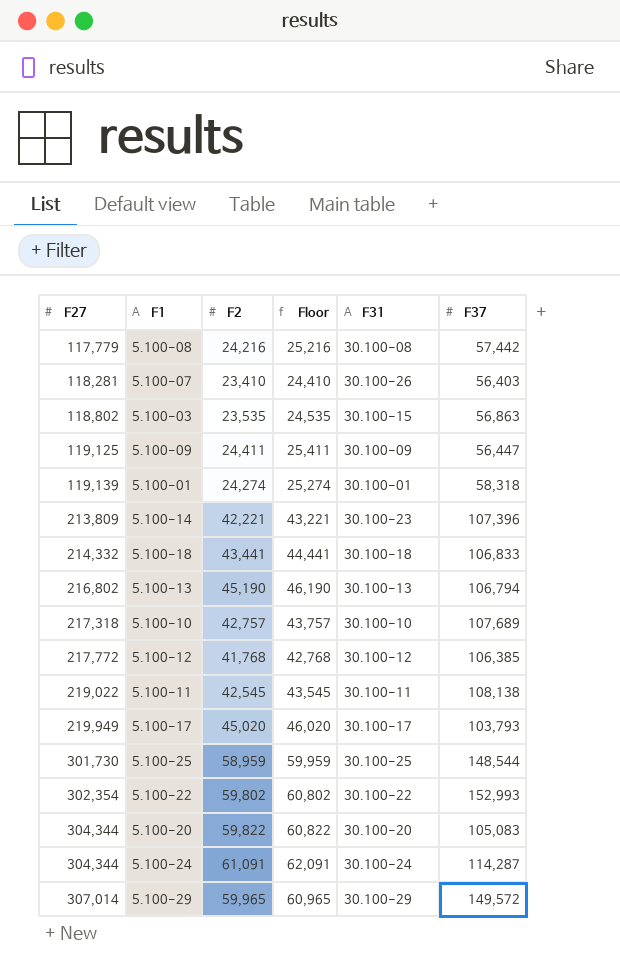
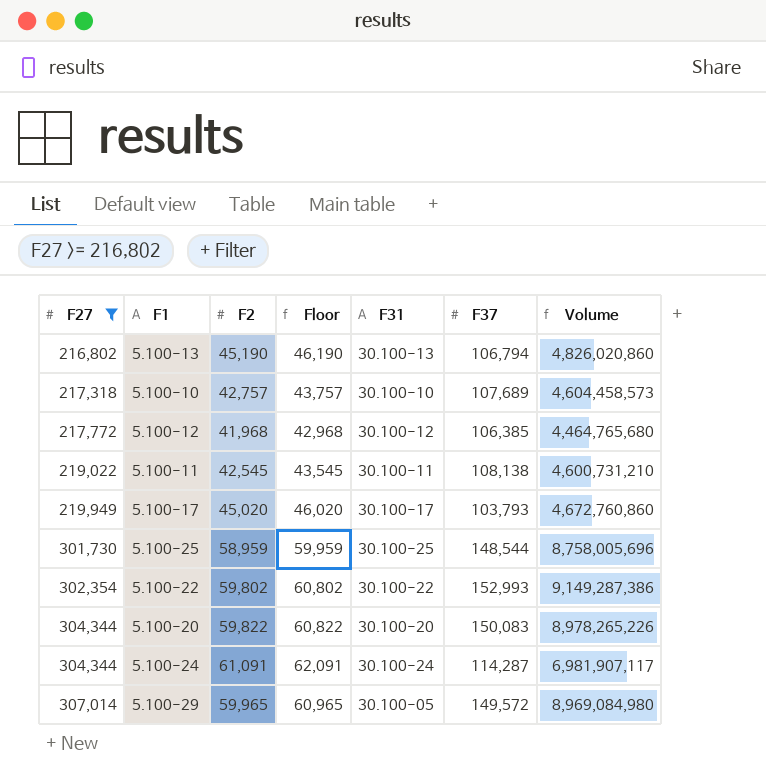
filter: none -> F27 >= 216,802
column Volume | formula: none -> [F2] * [F37]
5.100-12 | F2: 41,768 -> 41,968
5.100-12 | Floor: 42,768 -> 42,968
5.100-20 | F37: 105,083 -> 150,083
5.100-29 | F31: 30.100-29 -> 30.100-05

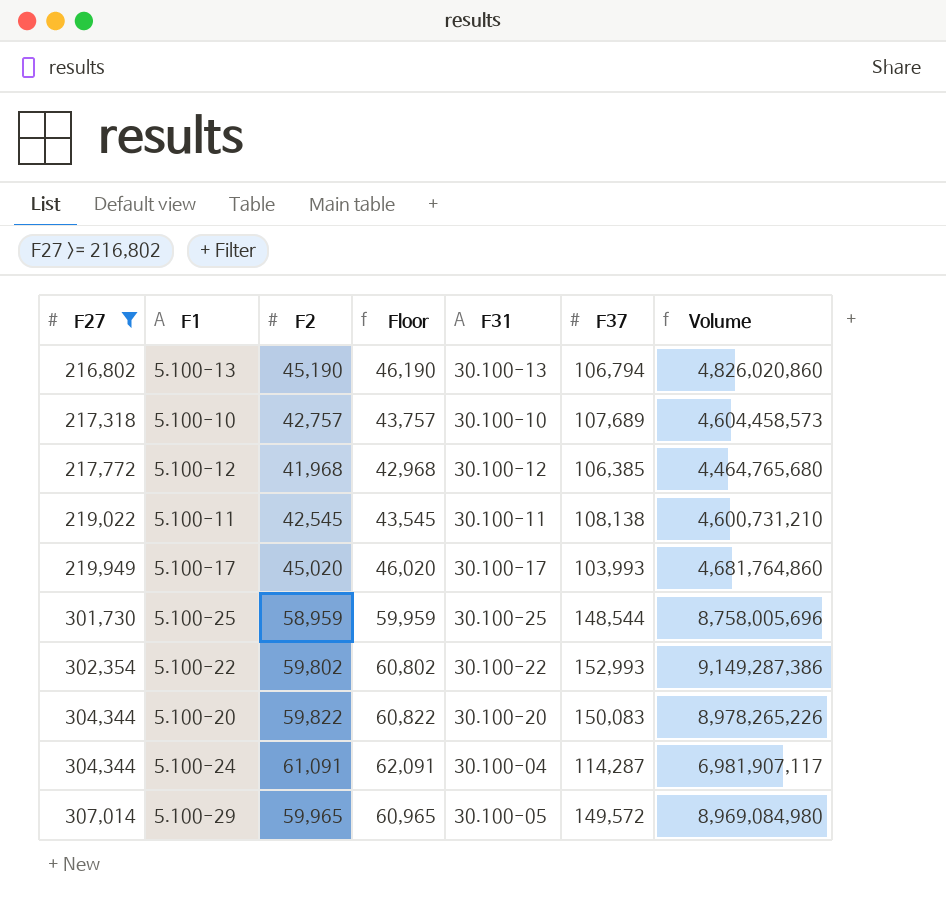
5.100-17 | F37: 103,793 -> 103,993
5.100-17 | Volume: 4,672,760,860 -> 4,681,764,860
5.100-24 | F31: 30.100-24 -> 30.100-04

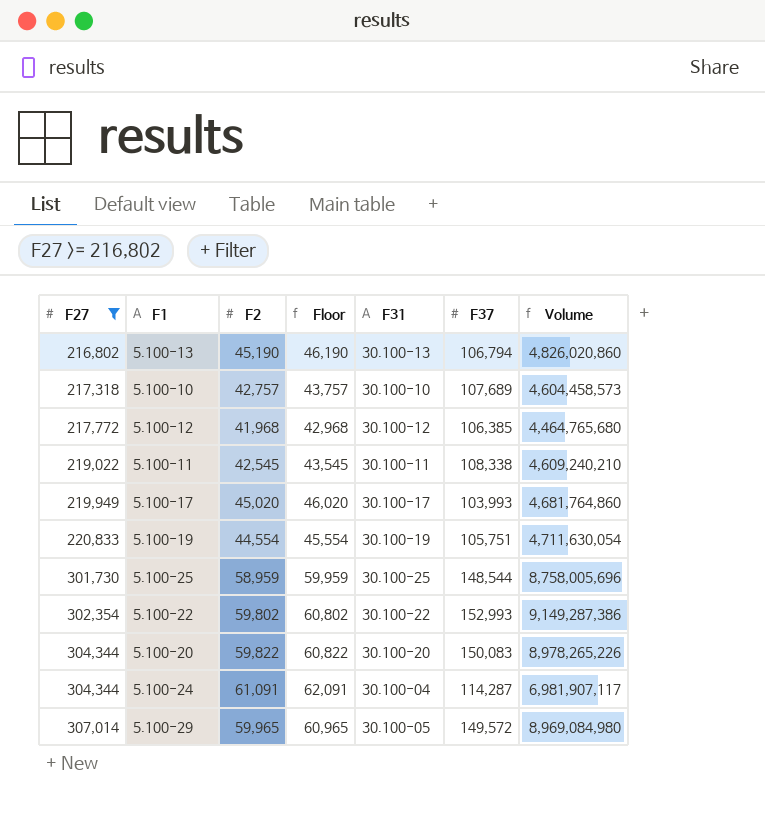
5.100-11 | F37: 108,138 -> 108,338
5.100-11 | Volume: 4,600,731,210 -> 4,609,240,210
row 5.100-19: none -> 220,833 | 44,554 | 45,554 | 30.100-19 | 105,751 | 4,711,630,054

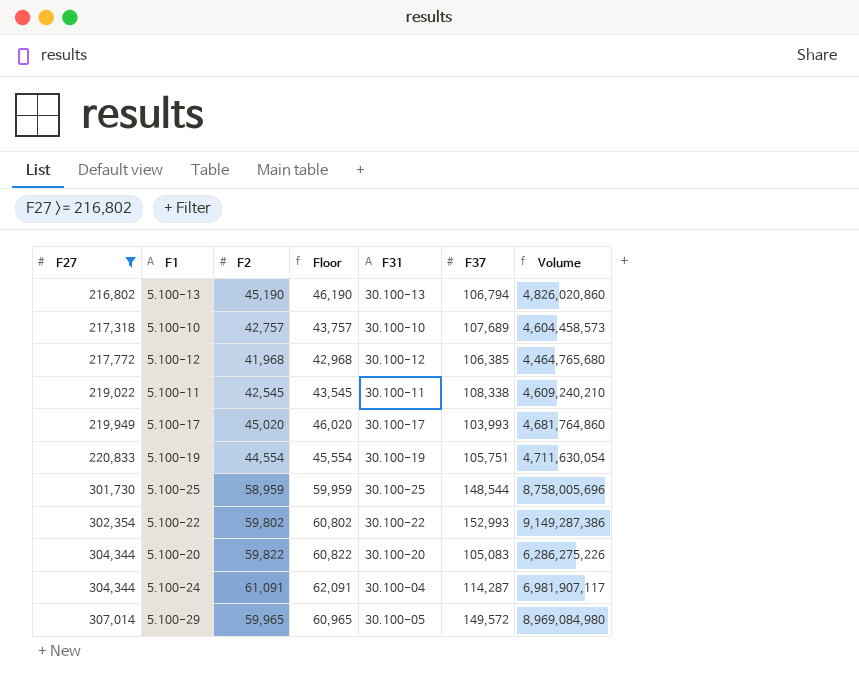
5.100-20 | F37: 150,083 -> 105,083
5.100-20 | Volume: 8,978,265,226 -> 6,286,275,226

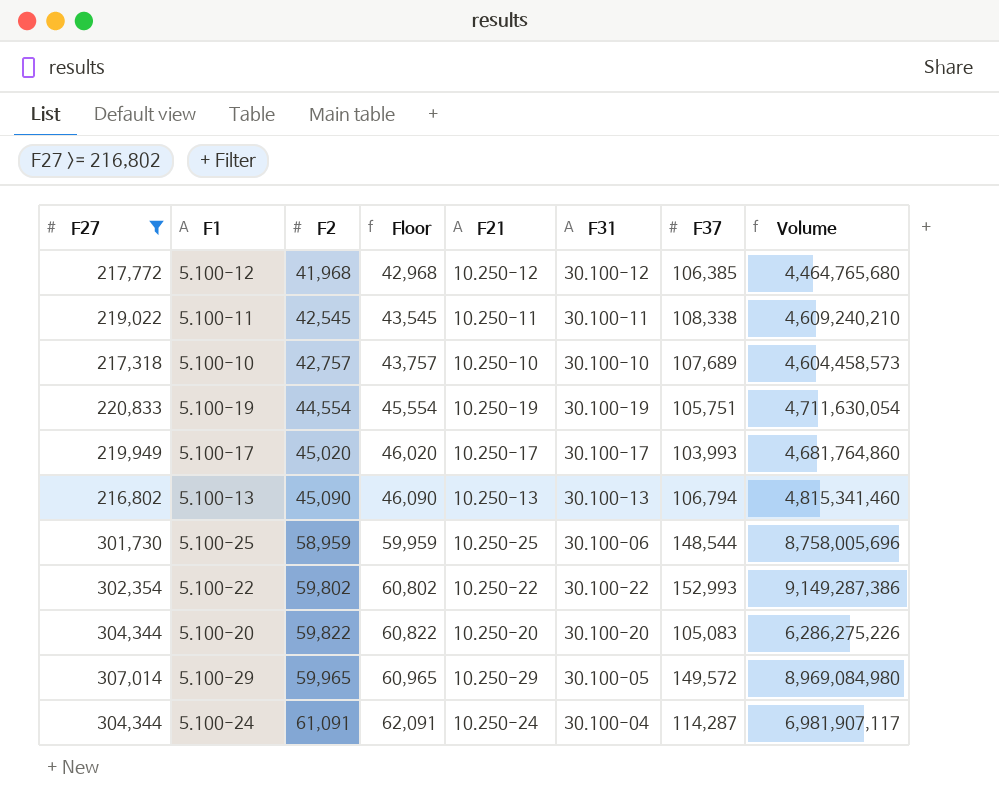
row order: F27 ascending -> F2 ascending
column F21 | position: none -> 5
5.100-13 | F2: 45,190 -> 45,090
5.100-13 | Floor: 46,190 -> 46,090
5.100-13 | Volume: 4,826,020,860 -> 4,815,341,460
5.100-25 | F31: 30.100-25 -> 30.100-06

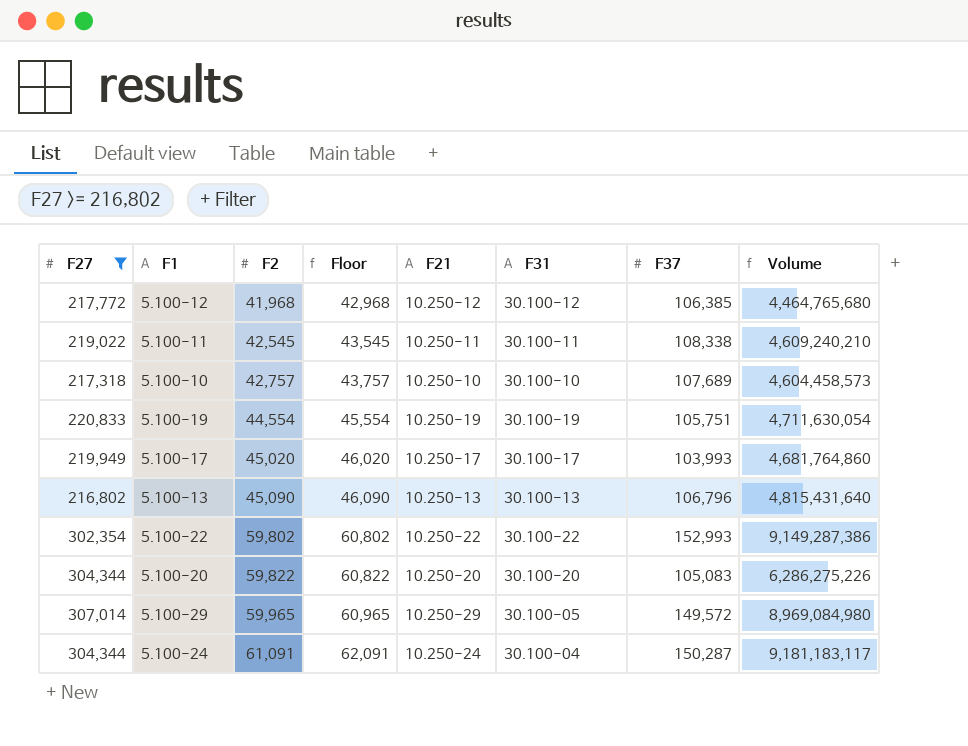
row 5.100-25: 301,730 | 58,959 | 59,959 | 10.250-25 | 30.100-06 | 148,544 | 8,758,005,696 -> none
5.100-13 | F37: 106,794 -> 106,796
5.100-13 | Volume: 4,815,341,460 -> 4,815,431,640
5.100-24 | F37: 114,287 -> 150,287
5.100-24 | Volume: 6,981,907,117 -> 9,181,183,117

